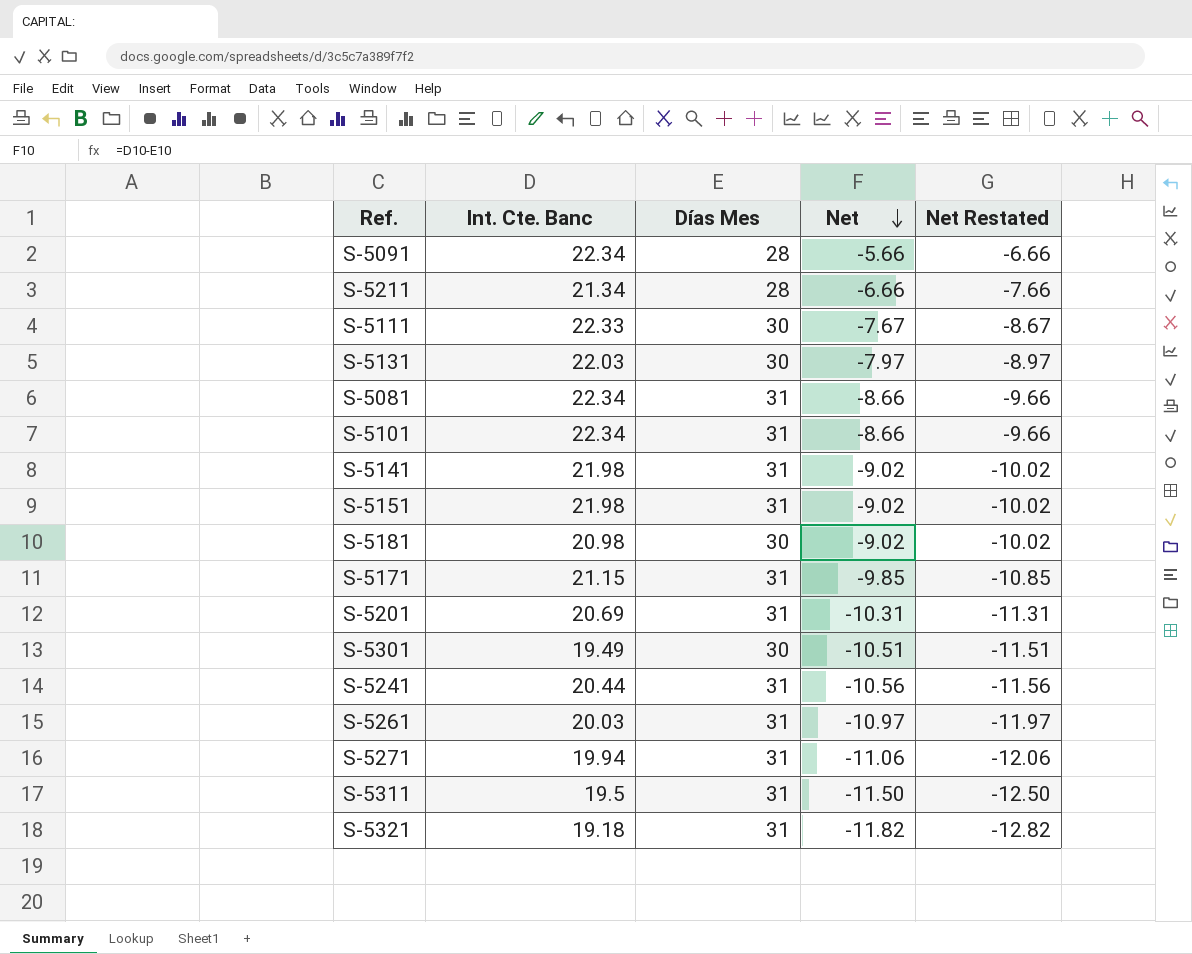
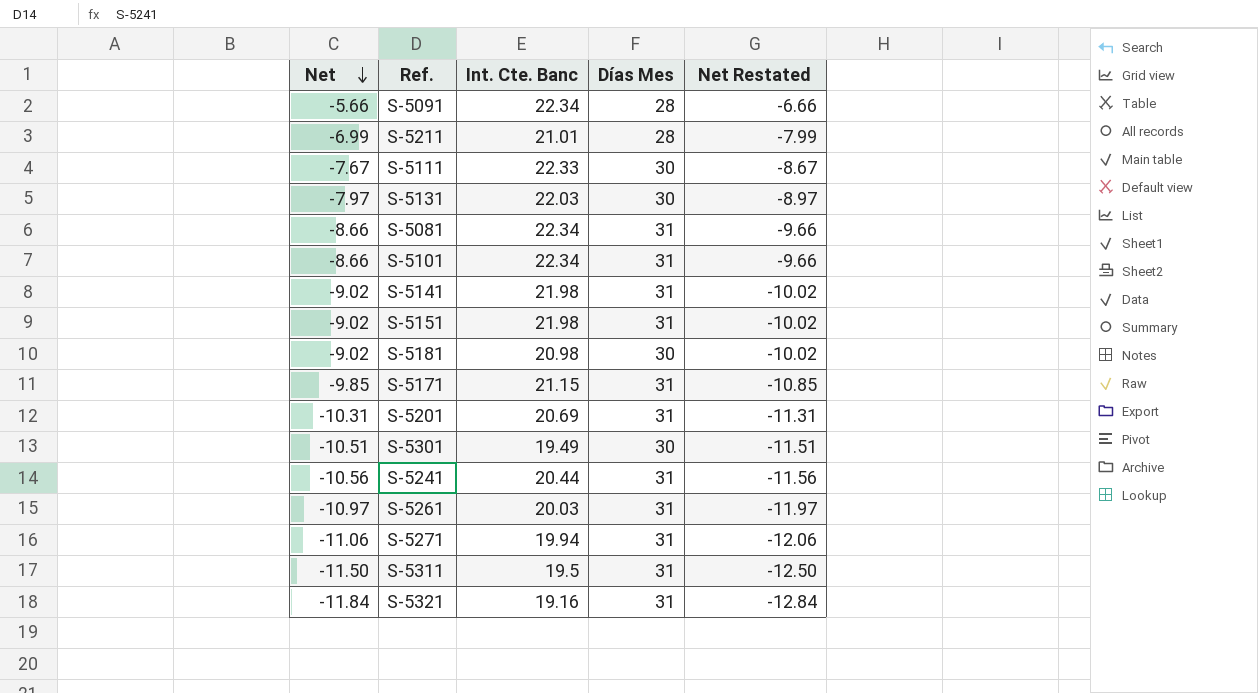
column Net | position: 4 -> 1
S-5211 | Net: -6.66 -> -6.99
S-5211 | Int. Cte. Banc: 21.34 -> 21.01
S-5211 | Net Restated: -7.66 -> -7.99
S-5321 | Net: -11.82 -> -11.84
S-5321 | Int. Cte. Banc: 19.18 -> 19.16
S-5321 | Net Restated: -12.82 -> -12.84

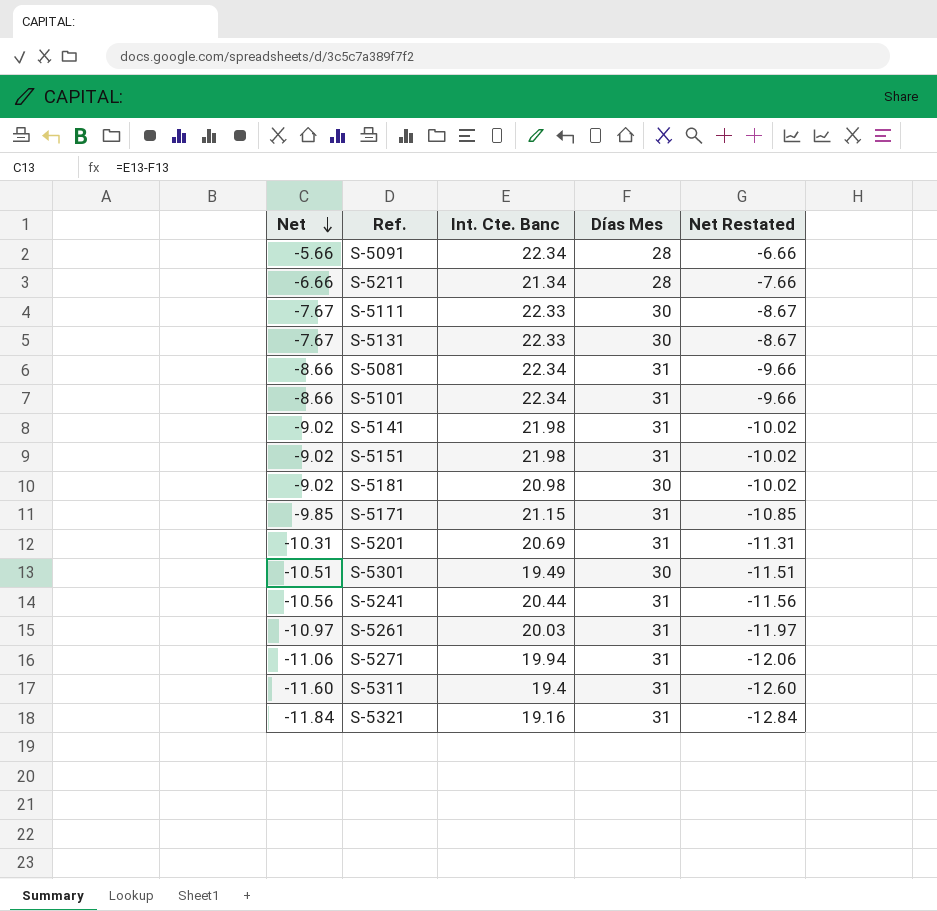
S-5211 | Net: -6.99 -> -6.66
S-5211 | Int. Cte. Banc: 21.01 -> 21.34
S-5211 | Net Restated: -7.99 -> -7.66
S-5131 | Net: -7.97 -> -7.67
S-5131 | Int. Cte. Banc: 22.03 -> 22.33
S-5131 | Net Restated: -8.97 -> -8.67
S-5311 | Net: -11.50 -> -11.60
S-5311 | Int. Cte. Banc: 19.5 -> 19.4
S-5311 | Net Restated: -12.50 -> -12.60

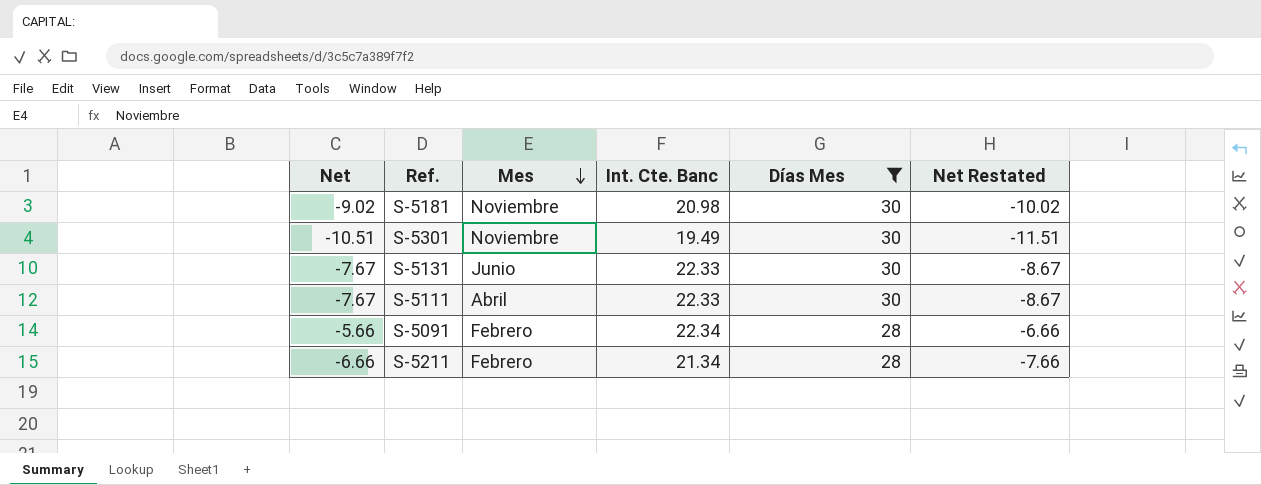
filter: none -> Días Mes != 31
row order: Net descending -> Mes descending
column Mes | position: none -> 3

